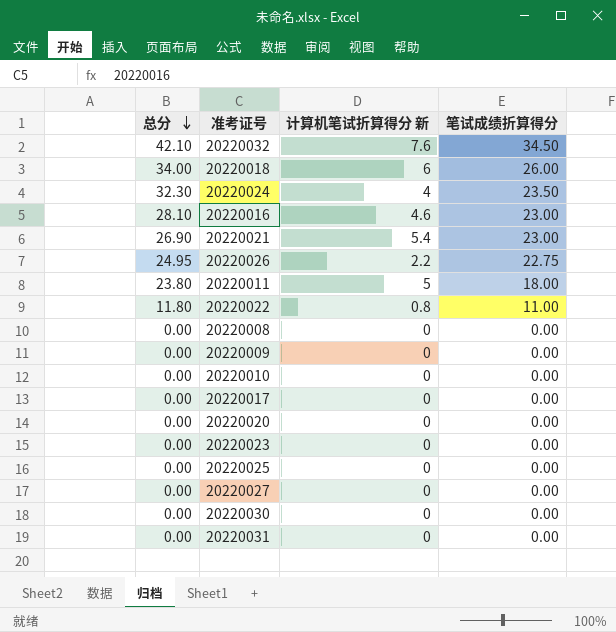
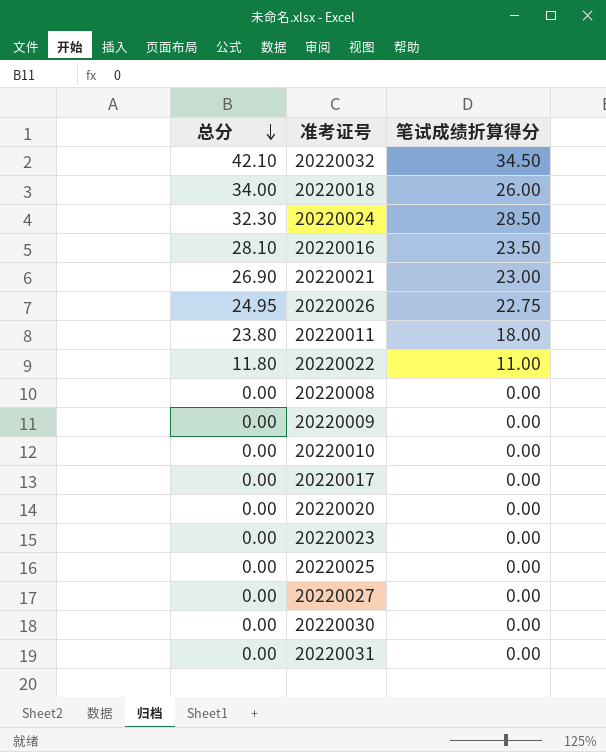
column 计算机笔试折算得分 新 | position: 3 -> none
20220024 | 笔试成绩折算得分: 23.50 -> 28.50
20220016 | 笔试成绩折算得分: 23.00 -> 23.50

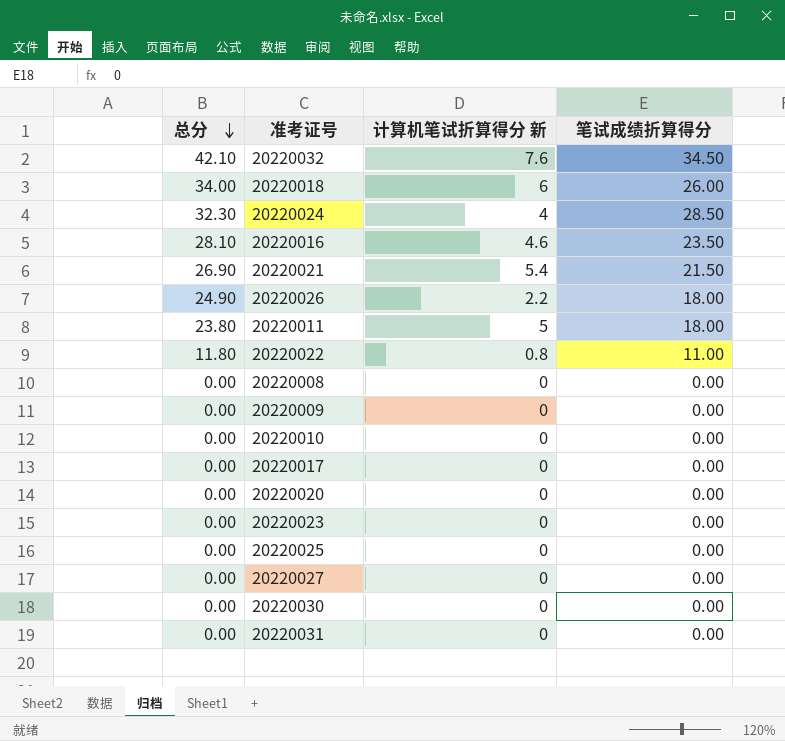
column 计算机笔试折算得分 新 | position: none -> 3
20220021 | 笔试成绩折算得分: 23.00 -> 21.50
20220026 | 总分: 24.95 -> 24.90
20220026 | 笔试成绩折算得分: 22.75 -> 18.00

